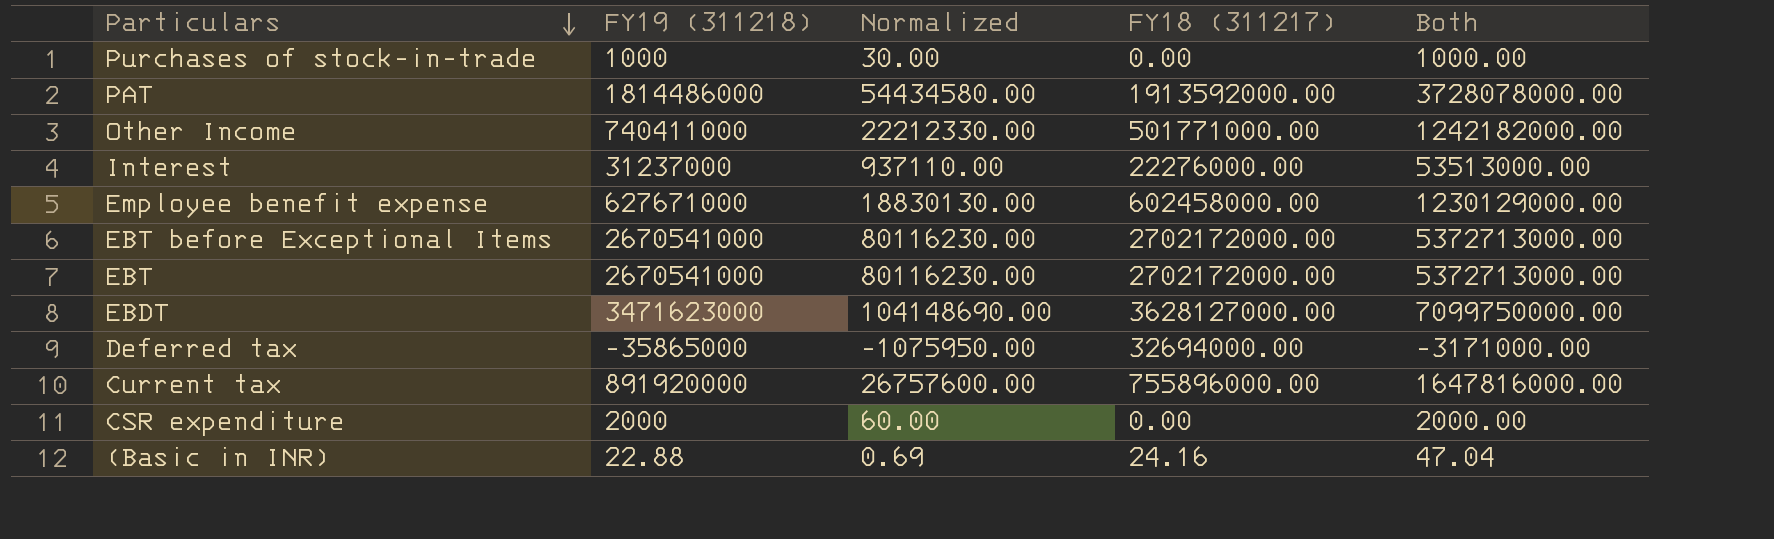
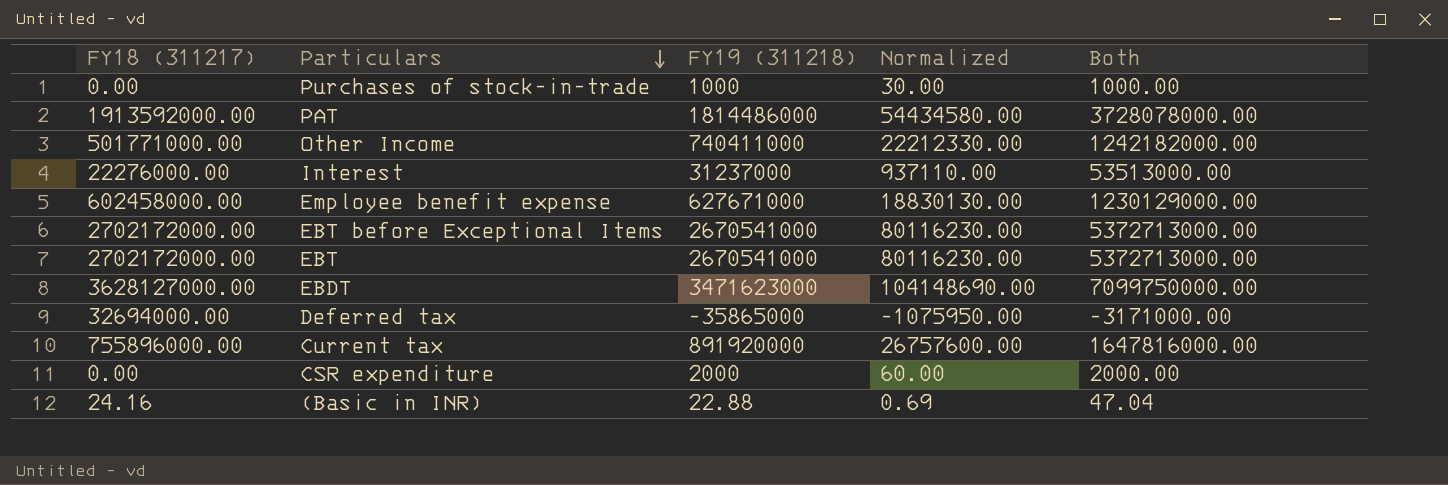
column FY18 (311217) | position: 4 -> 1

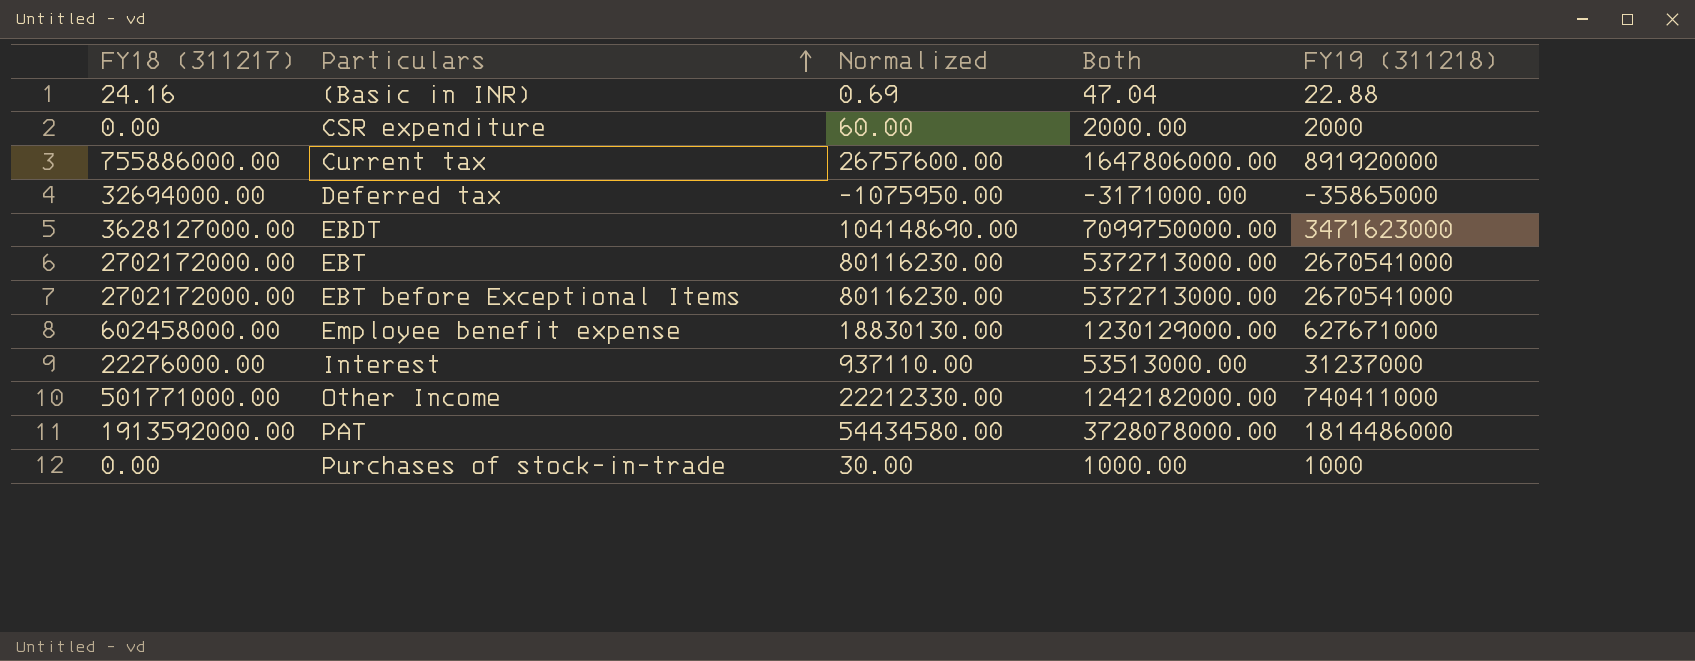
row order: Particulars descending -> Particulars ascending
column FY19 (311218) | position: 3 -> 5
Current tax | FY18 (311217): 755896000.00 -> 755886000.00
Current tax | Both: 1647816000.00 -> 1647806000.00

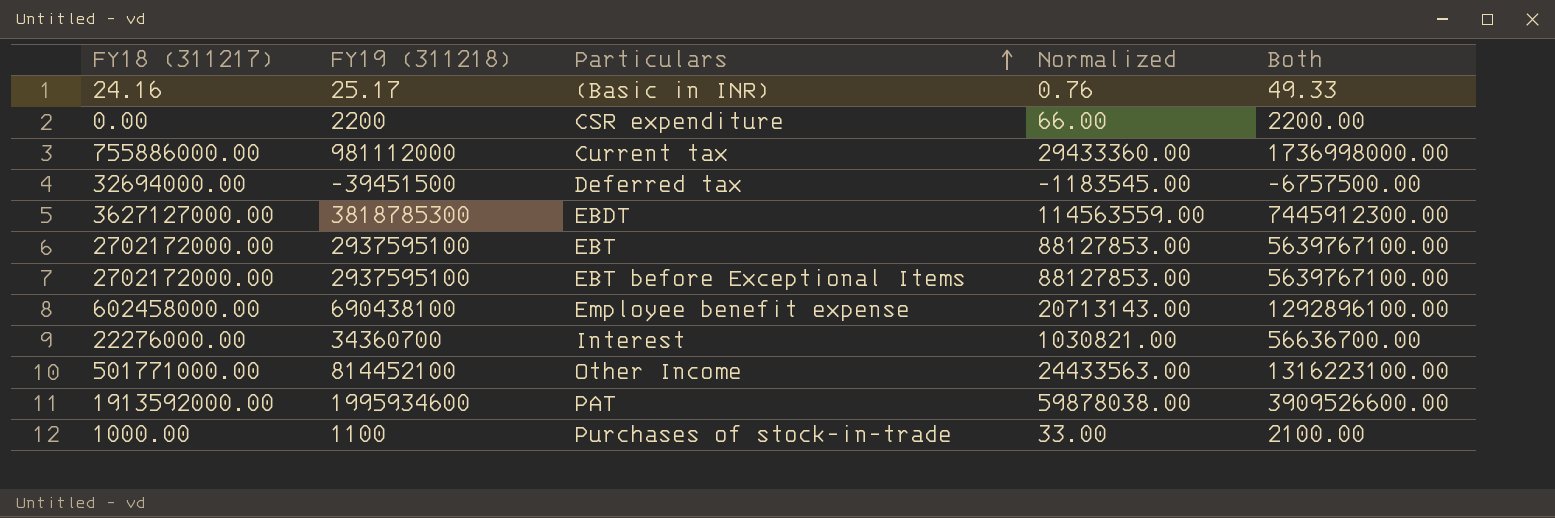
column FY19 (311218) | position: 5 -> 2
(Basic in INR) | FY19 (311218): 22.88 -> 25.17
(Basic in INR) | Normalized: 0.69 -> 0.76
(Basic in INR) | Both: 47.04 -> 49.33
CSR expenditure | FY19 (311218): 2000 -> 2200
CSR expenditure | Normalized: 60.00 -> 66.00
CSR expenditure | Both: 2000.00 -> 2200.00
Current tax | FY19 (311218): 891920000 -> 981112000
Current tax | Normalized: 26757600.00 -> 29433360.00
Current tax | Both: 1647806000.00 -> 1736998000.00
Deferred tax | FY19 (311218): -35865000 -> -39451500
Deferred tax | Normalized: -1075950.00 -> -1183545.00
Deferred tax | Both: -3171000.00 -> -6757500.00
EBDT | FY18 (311217): 3628127000.00 -> 3627127000.00
EBDT | FY19 (311218): 3471623000 -> 3818785300
EBDT | Normalized: 104148690.00 -> 114563559.00
EBDT | Both: 7099750000.00 -> 7445912300.00
EBT | FY19 (311218): 2670541000 -> 2937595100
EBT | Normalized: 80116230.00 -> 88127853.00
EBT | Both: 5372713000.00 -> 5639767100.00
EBT before Exceptional Items | FY19 (311218): 2670541000 -> 2937595100
EBT before Exceptional Items | Normalized: 80116230.00 -> 88127853.00
EBT before Exceptional Items | Both: 5372713000.00 -> 5639767100.00
Employee benefit expense | FY19 (311218): 627671000 -> 690438100
Employee benefit expense | Normalized: 18830130.00 -> 20713143.00
Employee benefit expense | Both: 1230129000.00 -> 1292896100.00
Interest | FY19 (311218): 31237000 -> 34360700
Interest | Normalized: 937110.00 -> 1030821.00
Interest | Both: 53513000.00 -> 56636700.00
Other Income | FY19 (311218): 740411000 -> 814452100
Other Income | Normalized: 22212330.00 -> 24433563.00
Other Income | Both: 1242182000.00 -> 1316223100.00
PAT | FY19 (311218): 1814486000 -> 1995934600
PAT | Normalized: 54434580.00 -> 59878038.00
PAT | Both: 3728078000.00 -> 3909526600.00
Purchases of stock-in-trade | FY18 (311217): 0.00 -> 1000.00
Purchases of stock-in-trade | FY19 (311218): 1000 -> 1100
Purchases of stock-in-trade | Normalized: 30.00 -> 33.00
Purchases of stock-in-trade | Both: 1000.00 -> 2100.00

